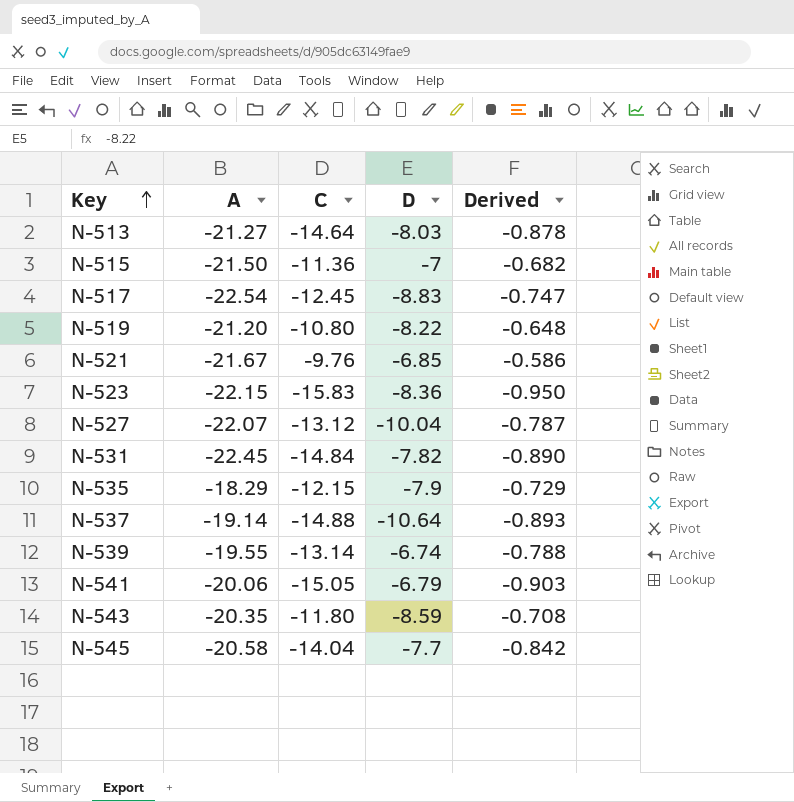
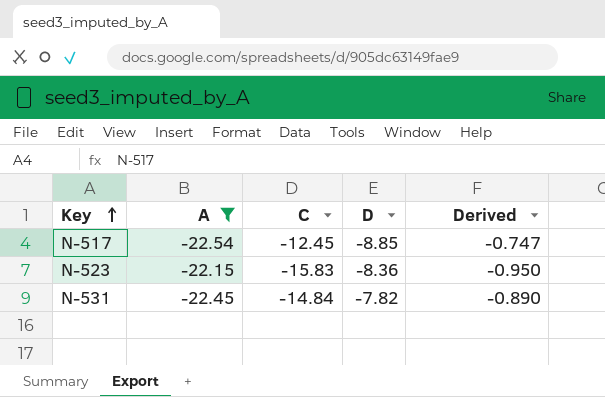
filter: none -> A <= -22.15
N-517 | D: -8.83 -> -8.85

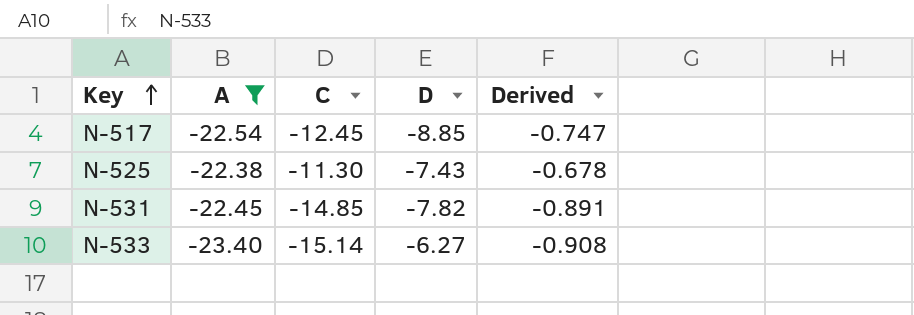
row N-523: -22.15 | -15.83 | -8.36 | -0.950 -> none
row N-525: none -> -22.38 | -11.30 | -7.43 | -0.678
N-531 | C: -14.84 -> -14.85
N-531 | Derived: -0.890 -> -0.891
row N-533: none -> -23.40 | -15.14 | -6.27 | -0.908

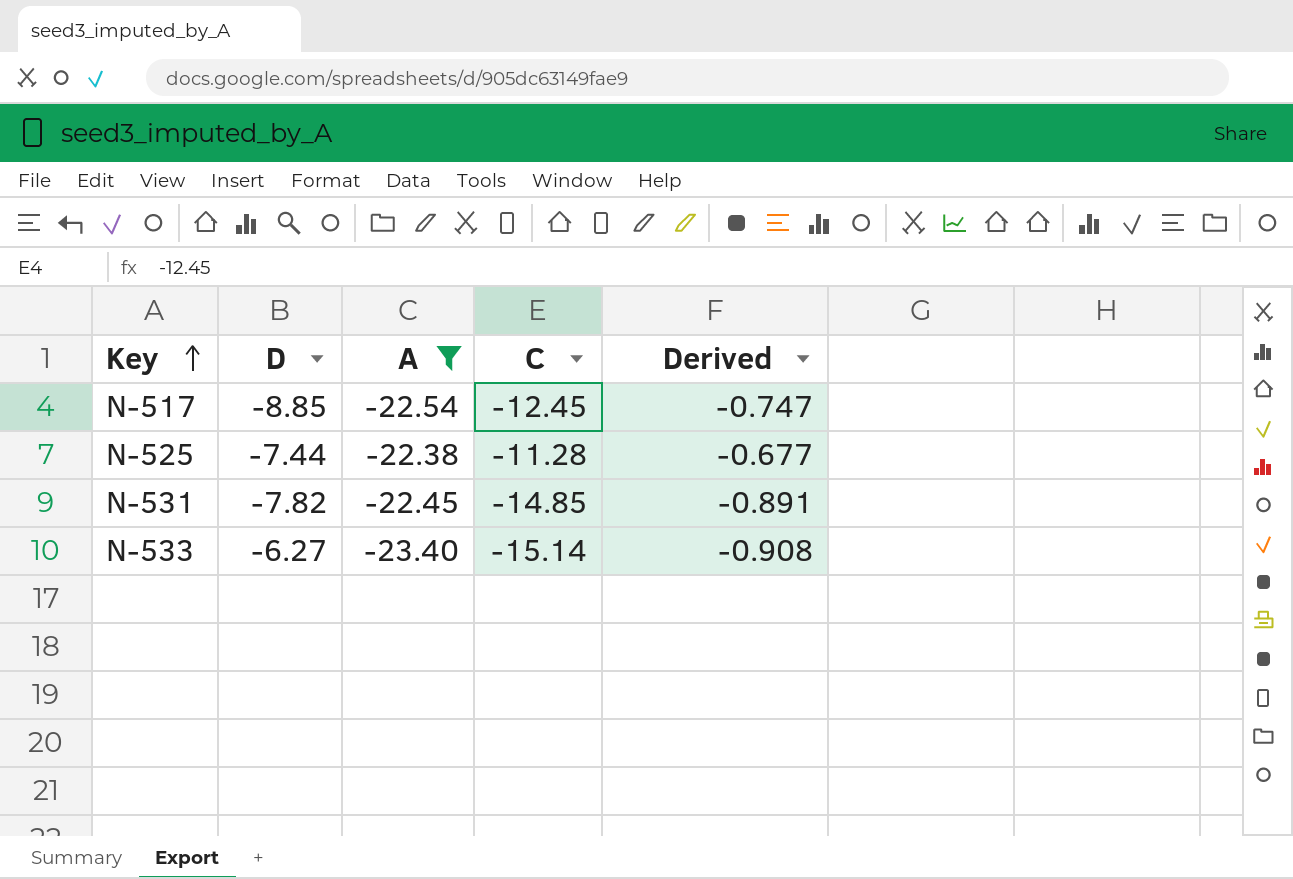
column D | position: 4 -> 2
N-525 | D: -7.43 -> -7.44
N-525 | C: -11.30 -> -11.28
N-525 | Derived: -0.678 -> -0.677

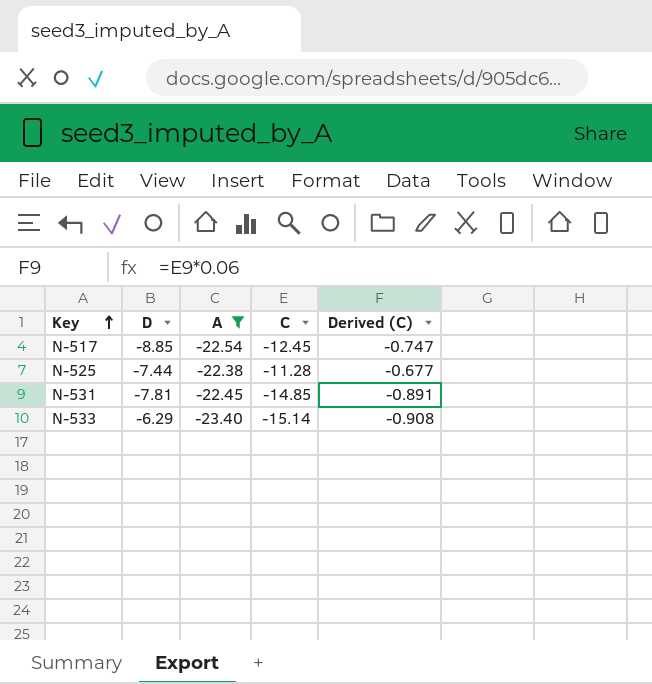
column name: Derived -> Derived (C)
N-531 | D: -7.82 -> -7.81
N-533 | D: -6.27 -> -6.29

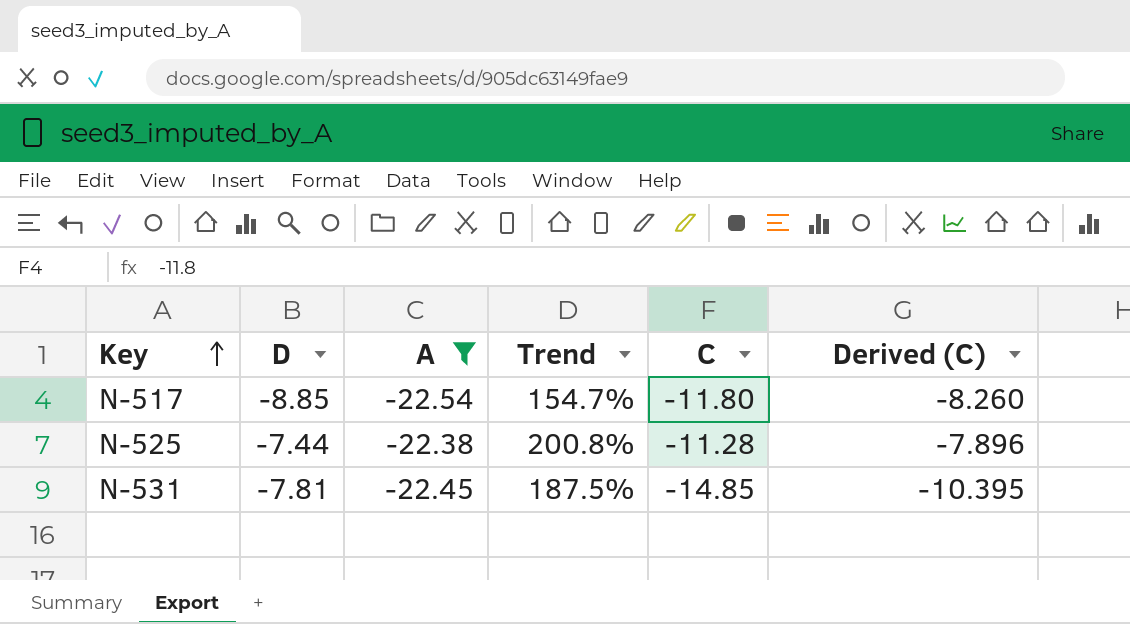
column Trend | formula: none -> ([A] - [D]) / [D]
column Derived (C) | formula: [C] * 0.06 -> [C] * 0.7
row N-533: -6.29 | -23.40 | -15.14 | -0.908 -> none
N-517 | C: -12.45 -> -11.80

